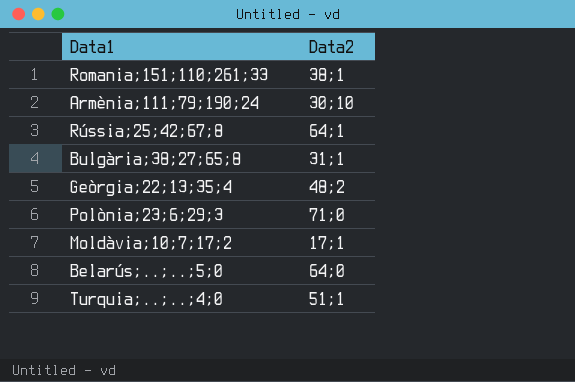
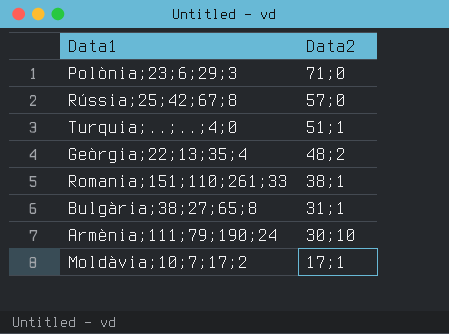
row order: none -> Data2 descending
row Belarús;..;..;5;0: 64;0 -> none
Rússia;25;42;67;8 | Data2: 64;1 -> 57;0

